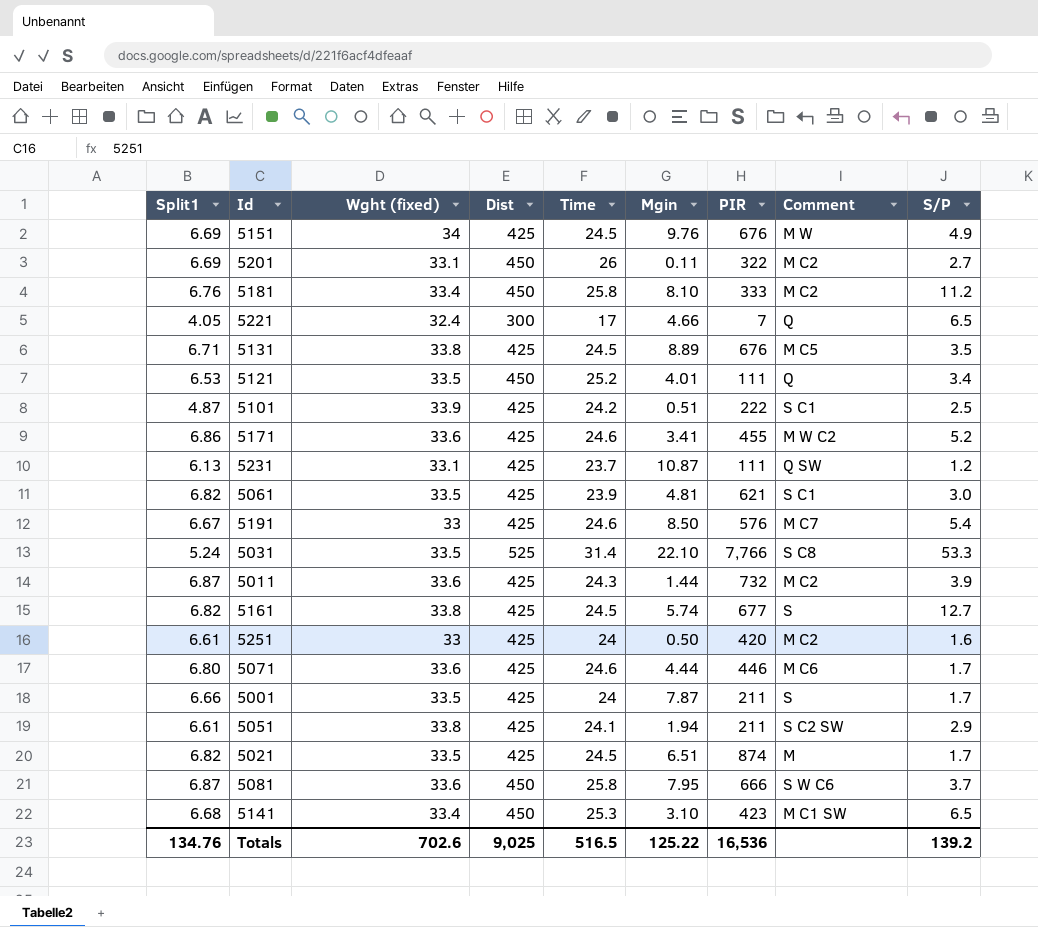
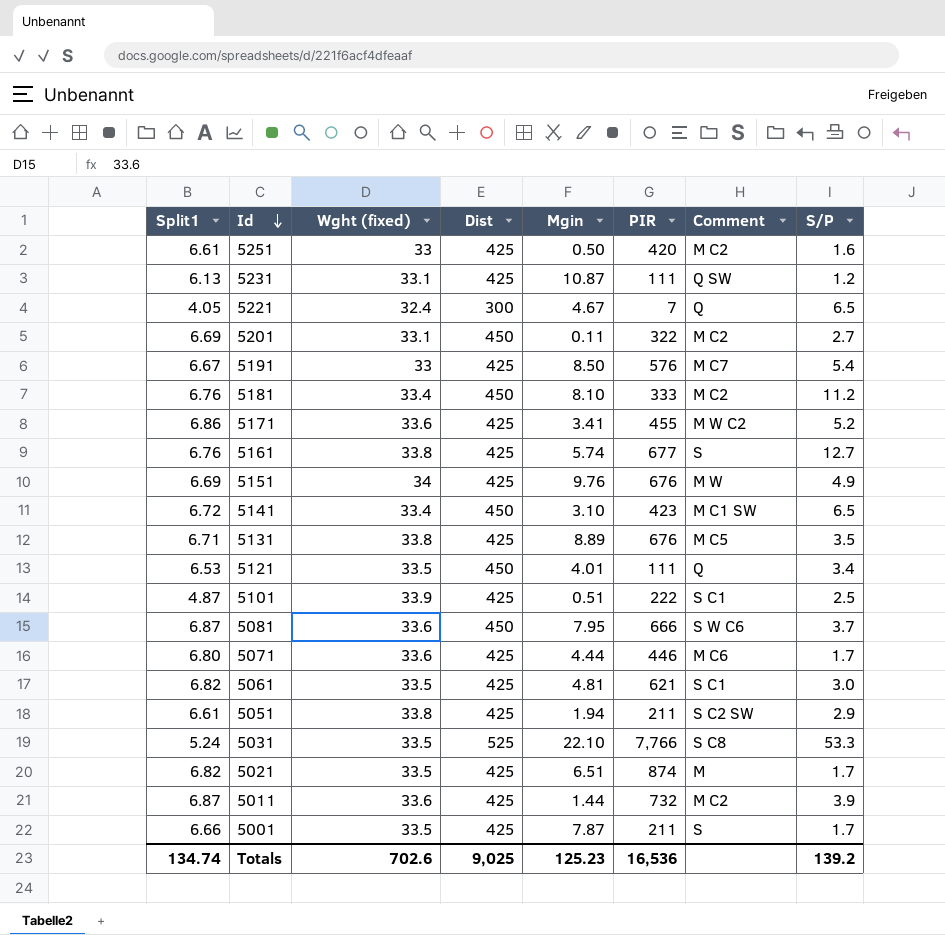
row order: none -> Id descending
column Time | position: 5 -> none
5221 | Mgin: 4.66 -> 4.67
5161 | Split1: 6.82 -> 6.76
5141 | Split1: 6.68 -> 6.72
Totals | Split1: 134.76 -> 134.74
Totals | Mgin: 125.22 -> 125.23

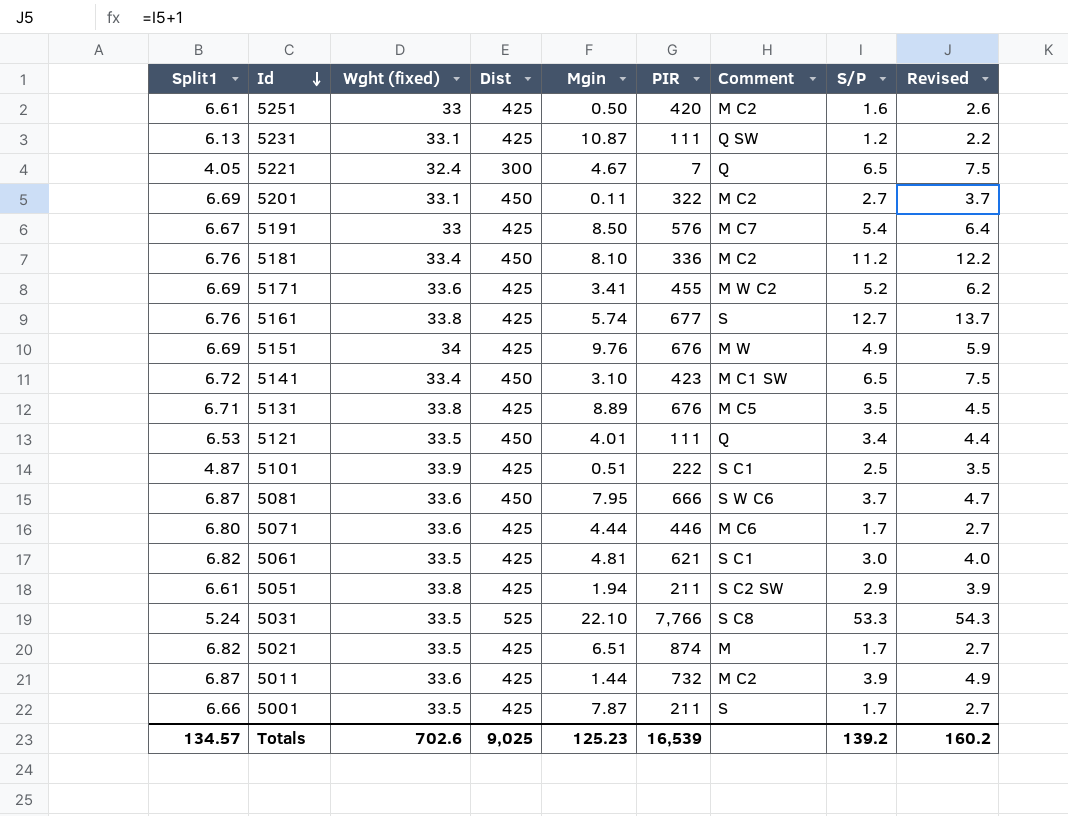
column Revised | formula: none -> [S/P] + 1
5181 | PIR: 333 -> 336
5171 | Split1: 6.86 -> 6.69
Totals | Split1: 134.74 -> 134.57
Totals | PIR: 16,536 -> 16,539

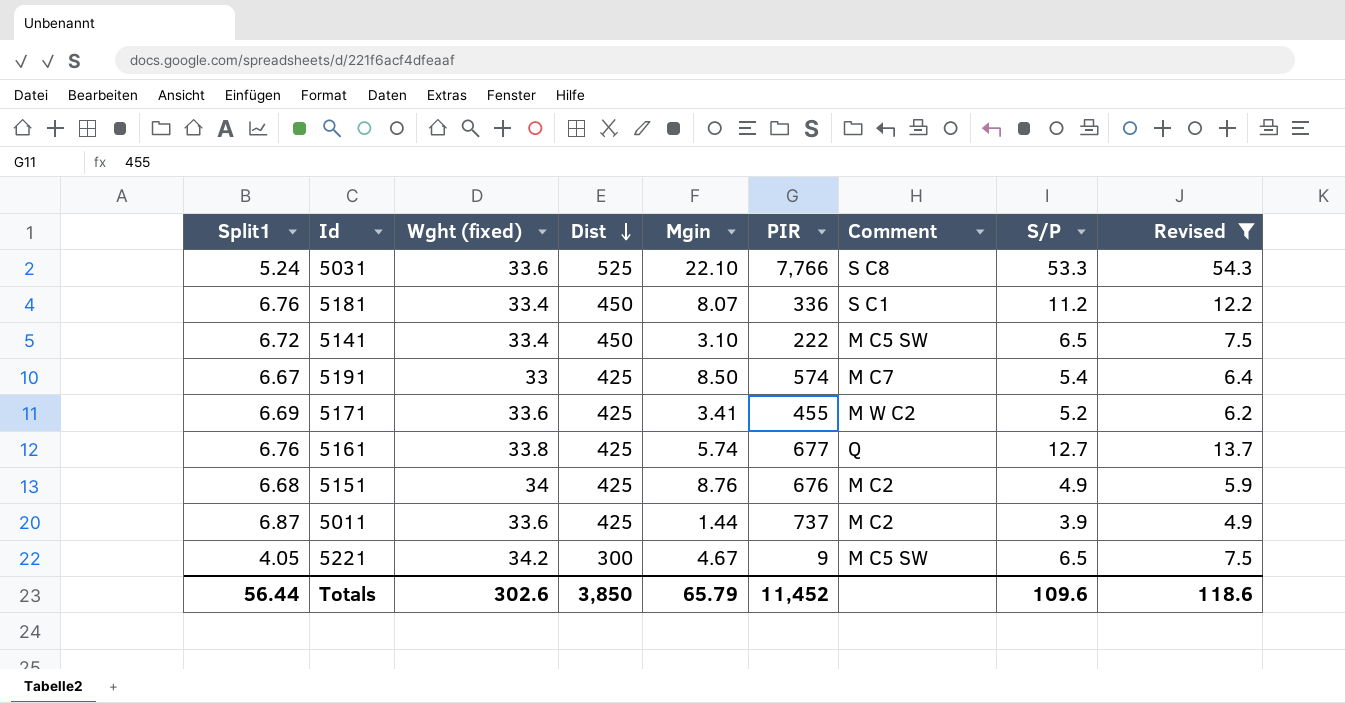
filter: none -> Revised >= 4.9
row order: Id descending -> Dist descending
5031 | Wght (fixed): 33.5 -> 33.6
5181 | Mgin: 8.10 -> 8.07
5181 | Comment: M C2 -> S C1
5141 | PIR: 423 -> 222
5141 | Comment: M C1 SW -> M C5 SW
5191 | PIR: 576 -> 574
5161 | Comment: S -> Q
5151 | Split1: 6.69 -> 6.68
5151 | Mgin: 9.76 -> 8.76
5151 | Comment: M W -> M C2
5011 | PIR: 732 -> 737
5221 | Wght (fixed): 32.4 -> 34.2
5221 | PIR: 7 -> 9
5221 | Comment: Q -> M C5 SW
Totals | Split1: 134.57 -> 56.44
Totals | Wght (fixed): 702.6 -> 302.6
Totals | Dist: 9,025 -> 3,850
Totals | Mgin: 125.23 -> 65.79
Totals | PIR: 16,539 -> 11,452
Totals | S/P: 139.2 -> 109.6
Totals | Revised: 160.2 -> 118.6

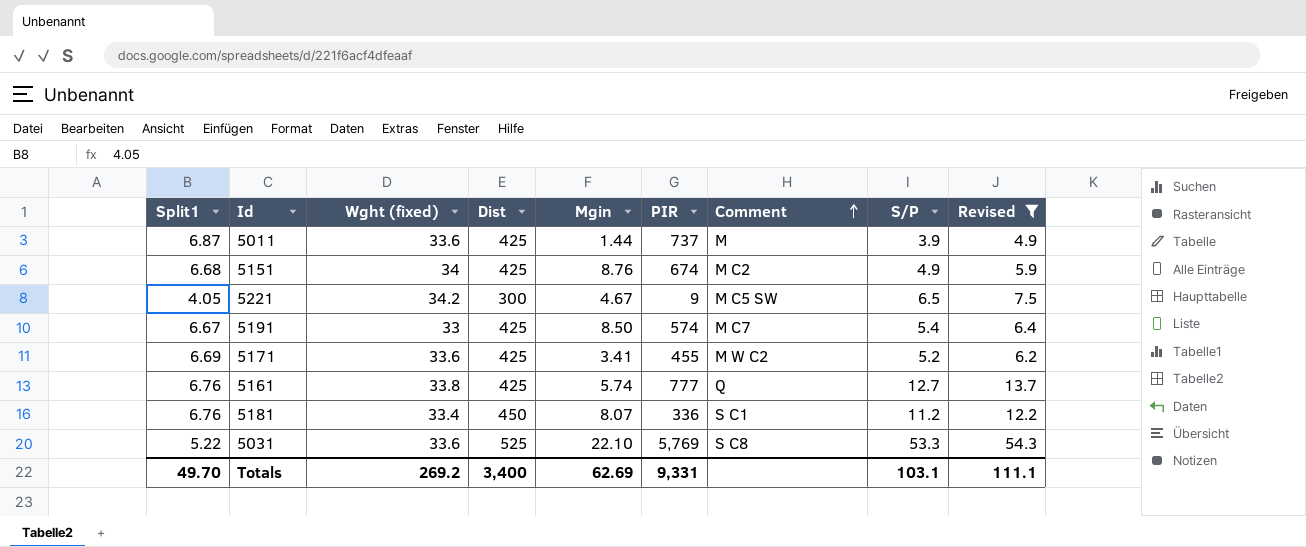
row order: Dist descending -> Comment ascending
row 5141: 6.72 | 33.4 | 450 | 3.10 | 222 | M C5 SW | 6.5 | 7.5 -> none
5011 | Comment: M C2 -> M
5151 | PIR: 676 -> 674
5161 | PIR: 677 -> 777
5031 | Split1: 5.24 -> 5.22
5031 | PIR: 7,766 -> 5,769
Totals | Split1: 56.44 -> 49.70
Totals | Wght (fixed): 302.6 -> 269.2
Totals | Dist: 3,850 -> 3,400
Totals | Mgin: 65.79 -> 62.69
Totals | PIR: 11,452 -> 9,331
Totals | S/P: 109.6 -> 103.1
Totals | Revised: 118.6 -> 111.1

